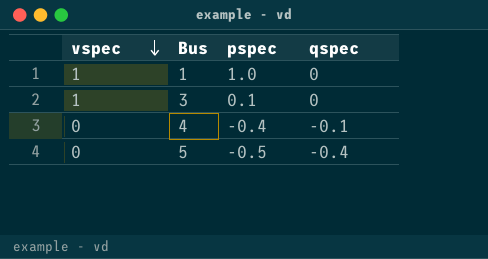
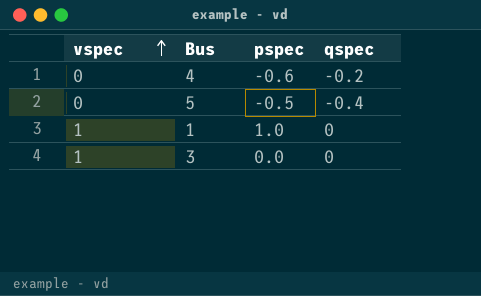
row order: vspec descending -> vspec ascending
4 | pspec: -0.4 -> -0.6
4 | qspec: -0.1 -> -0.2
3 | pspec: 0.1 -> 0.0

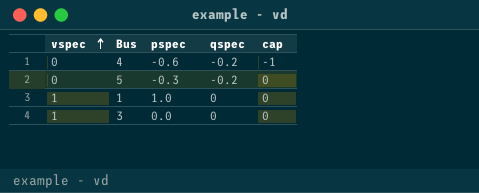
column cap | position: none -> 5
5 | pspec: -0.5 -> -0.3
5 | qspec: -0.4 -> -0.2

